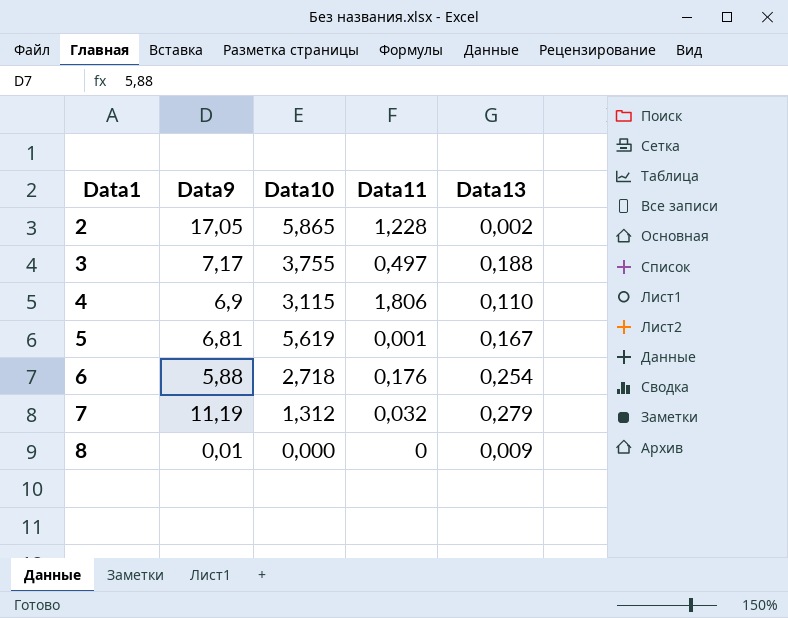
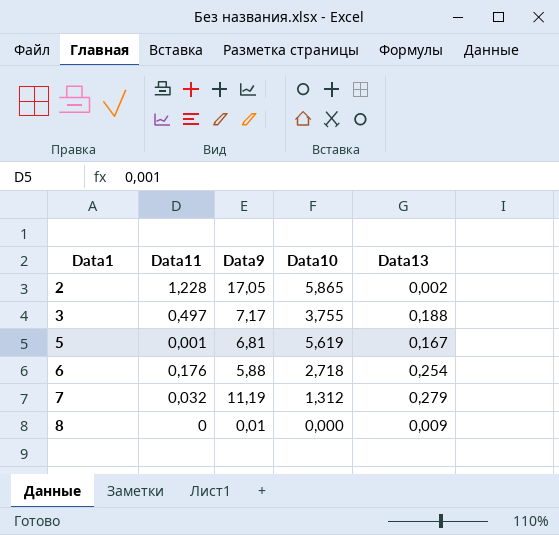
column Data11 | position: 4 -> 2
row 4: 6,9 | 3,115 | 1,806 | 0,110 -> none

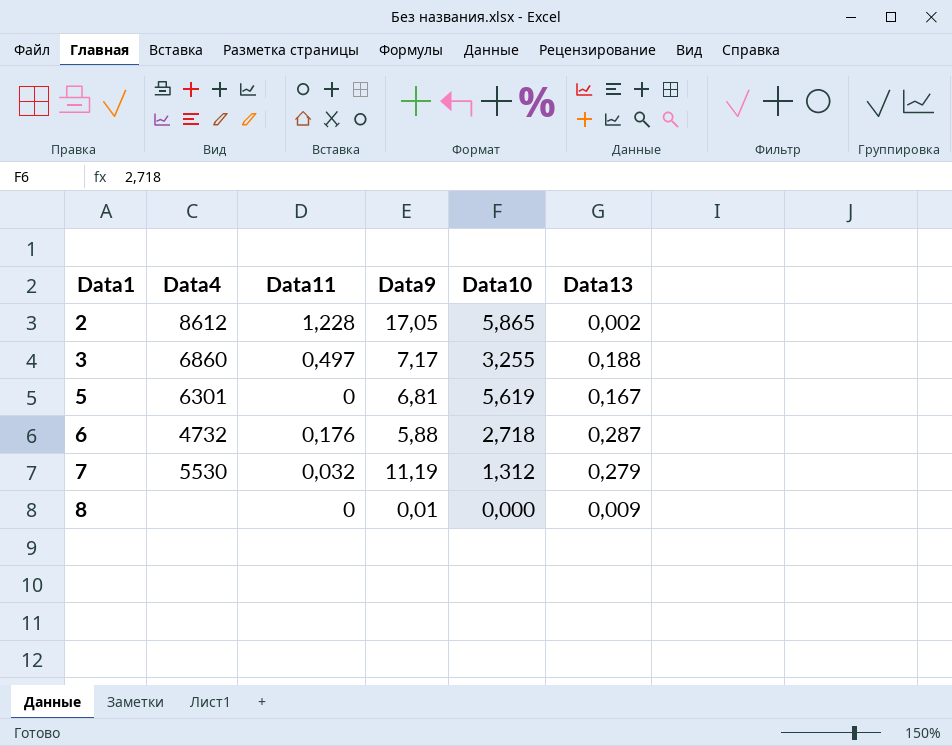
column Data4 | position: none -> 2
3 | Data10: 3,755 -> 3,255
5 | Data11: 0,001 -> 0
6 | Data13: 0,254 -> 0,287

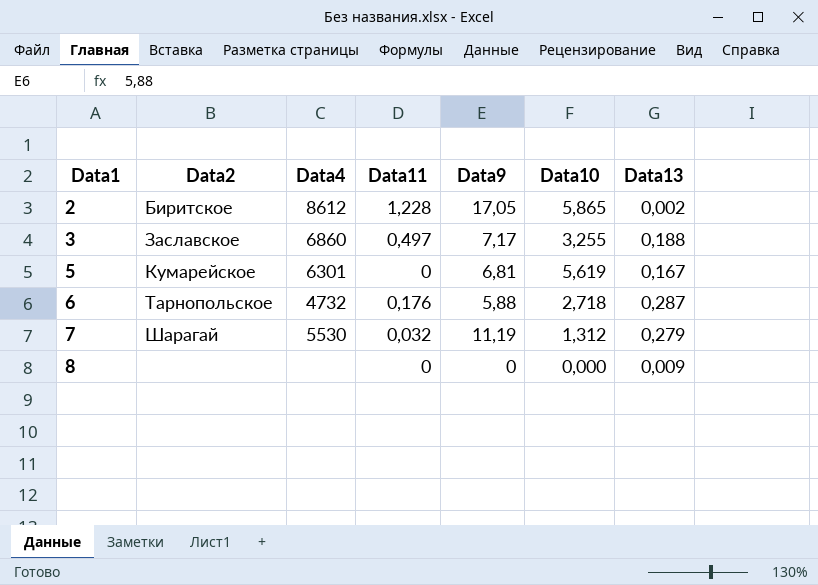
column Data2 | position: none -> 2
8 | Data9: 0,01 -> 0

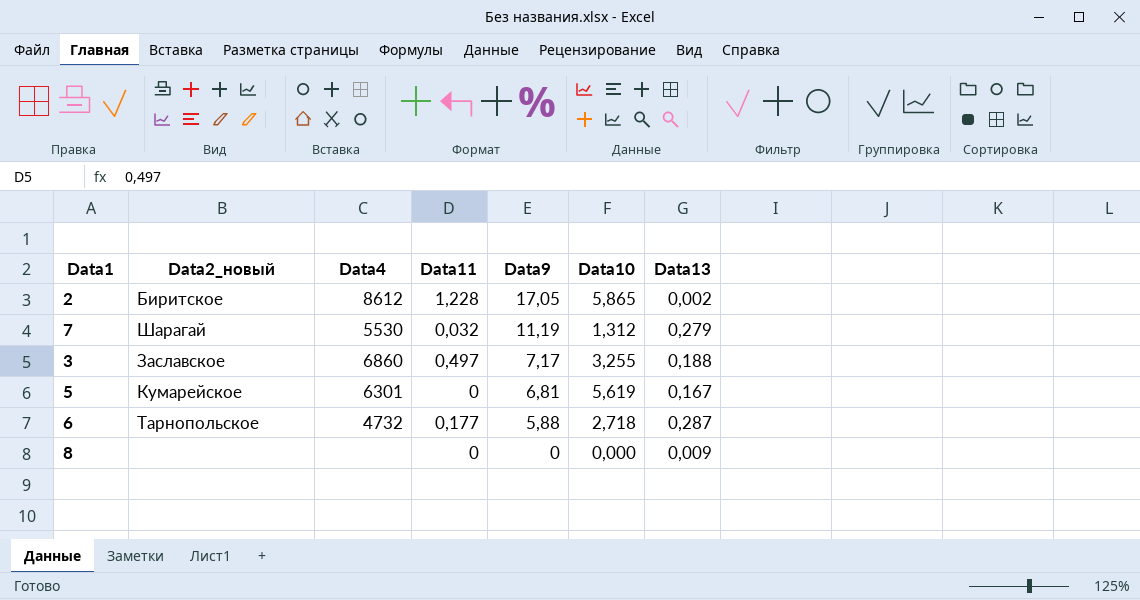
row order: Data1 ascending -> Data9 descending
column name: Data2 -> Data2_новый
6 | Data11: 0,176 -> 0,177

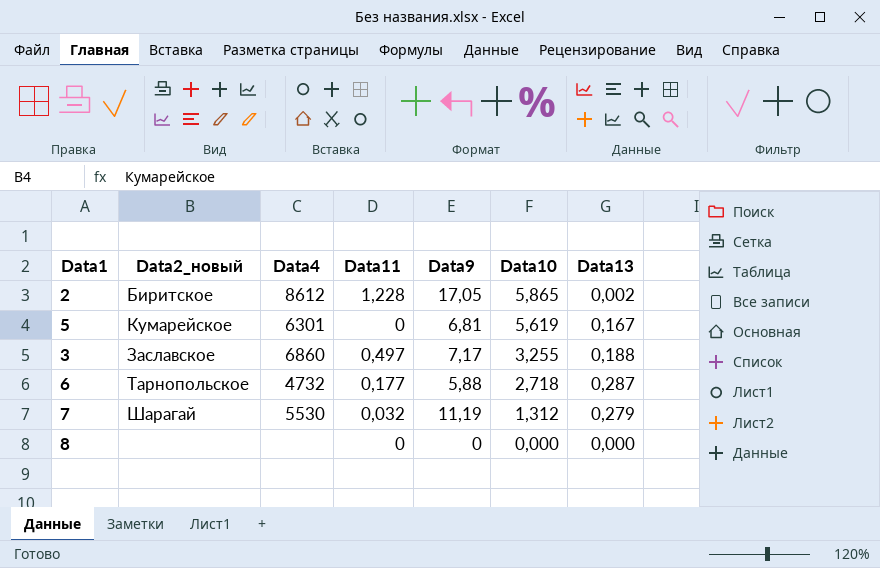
row order: Data9 descending -> Data10 descending
8 | Data13: 0,009 -> 0,000

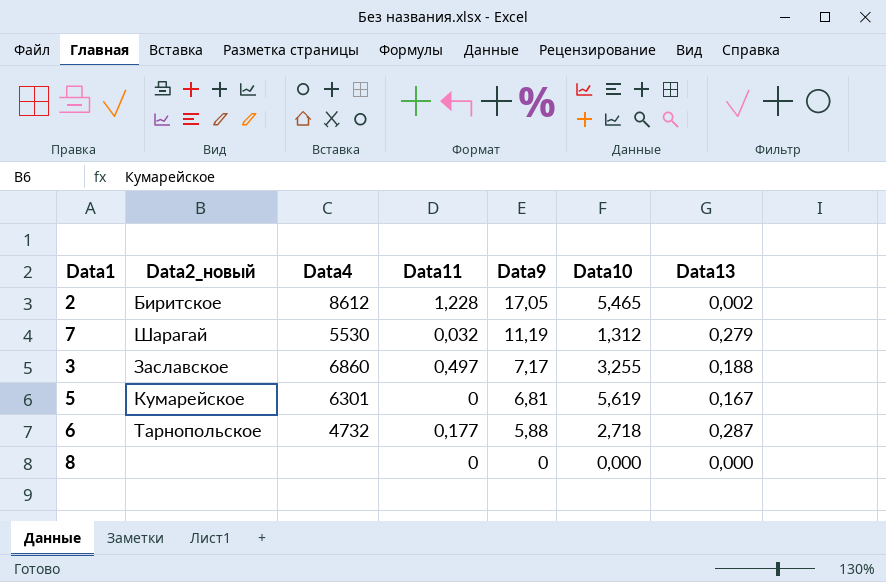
row order: Data10 descending -> Data9 descending
2 | Data10: 5,865 -> 5,465

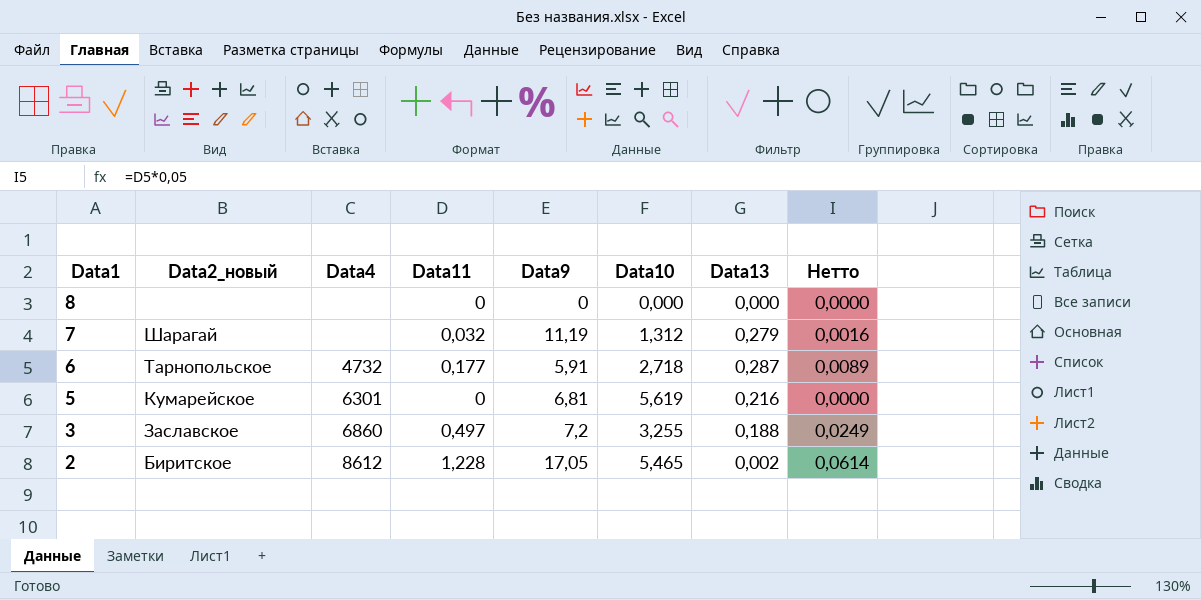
row order: Data9 descending -> Data1 descending
column Нетто | formula: none -> [Data11] * 0,05
7 | Data4: 5530 -> none
6 | Data9: 5,88 -> 5,91
5 | Data13: 0,167 -> 0,216
3 | Data9: 7,17 -> 7,2

